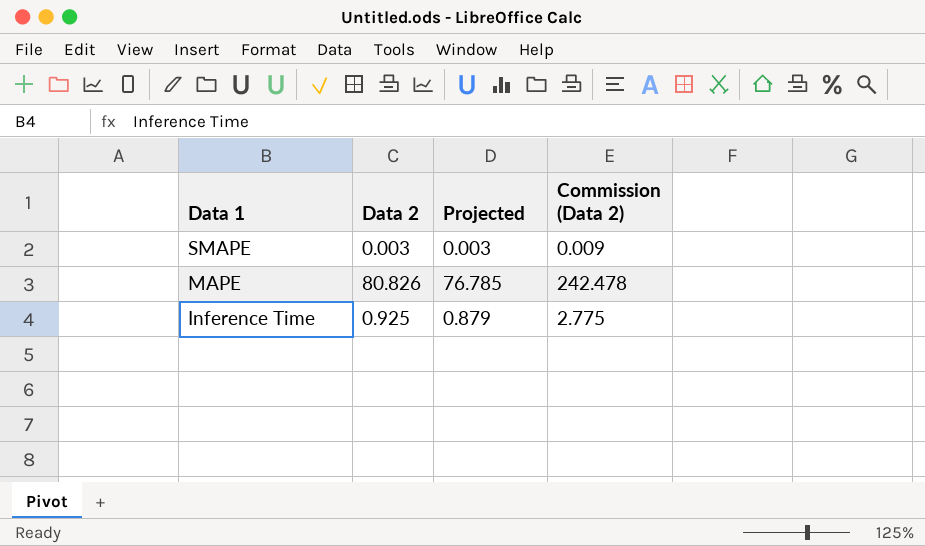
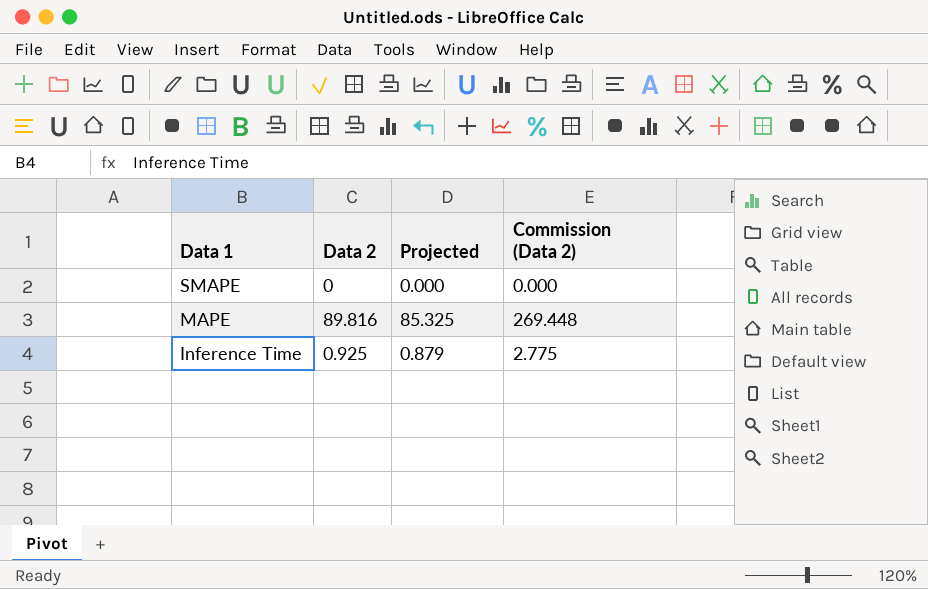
SMAPE | Data 2: 0.003 -> 0
SMAPE | Projected: 0.003 -> 0.000
SMAPE | Commission (Data 2): 0.009 -> 0.000
MAPE | Data 2: 80.826 -> 89.816
MAPE | Projected: 76.785 -> 85.325
MAPE | Commission (Data 2): 242.478 -> 269.448

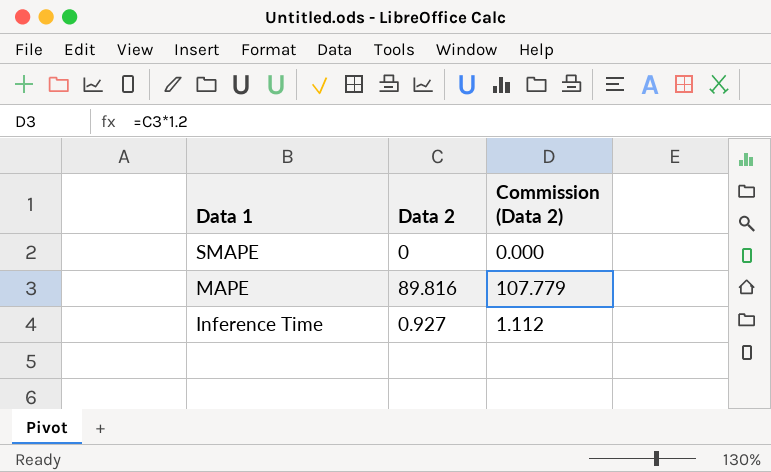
column Projected | formula: [Data 2] * 0.95 -> none
column Commission (Data 2) | formula: [Data 2] * 3 -> [Data 2] * 1.2
Inference Time | Data 2: 0.925 -> 0.927

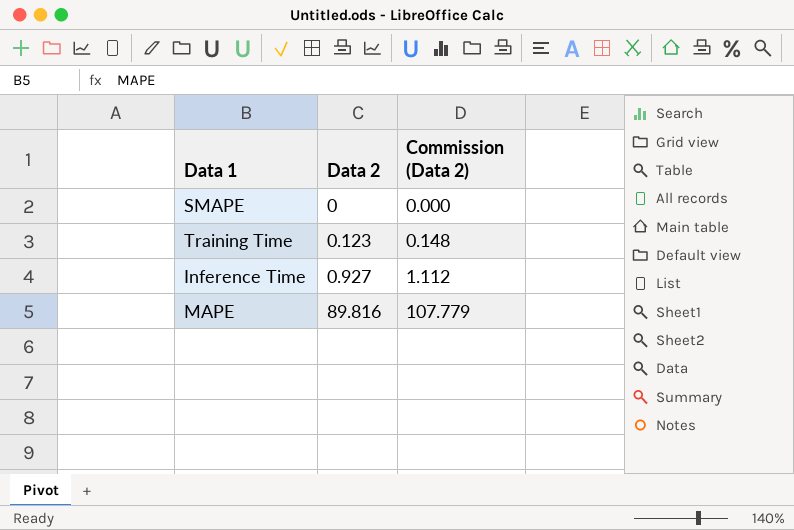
row order: Data 1 descending -> Data 2 ascending
row Training Time: none -> 0.123 | 0.148

